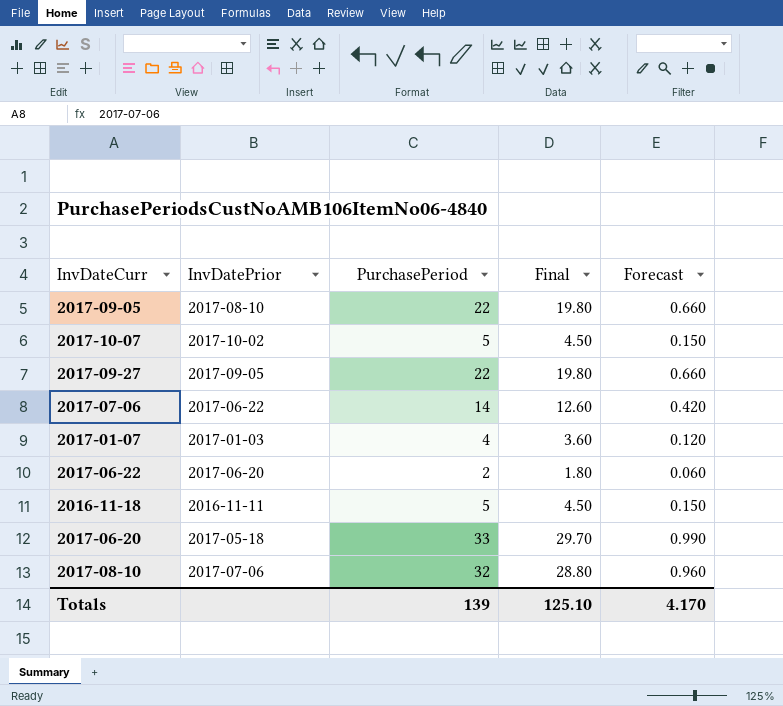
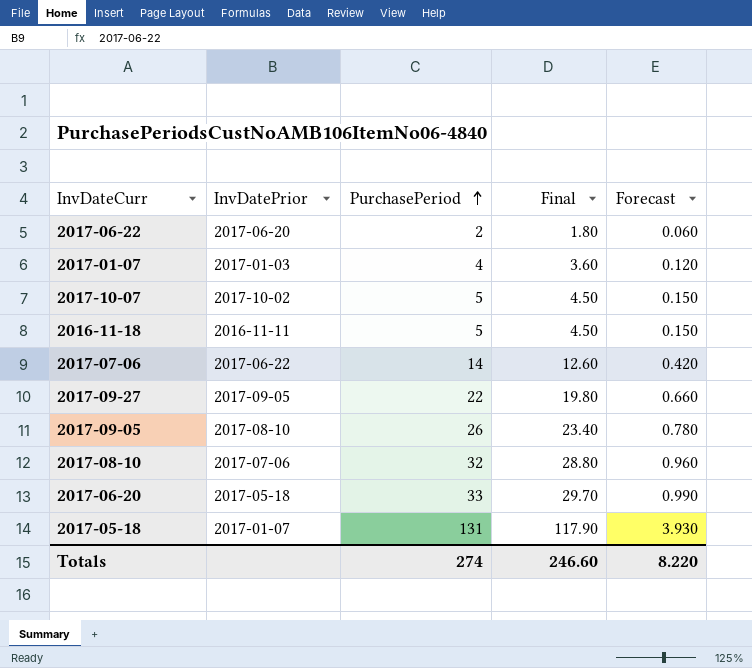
row order: none -> PurchasePeriod ascending
2017-09-05 | PurchasePeriod: 22 -> 26
2017-09-05 | Final: 19.80 -> 23.40
2017-09-05 | Forecast: 0.660 -> 0.780
row 2017-05-18: none -> 2017-01-07 | 131 | 117.90 | 3.930
Totals | PurchasePeriod: 139 -> 274
Totals | Final: 125.10 -> 246.60
Totals | Forecast: 4.170 -> 8.220

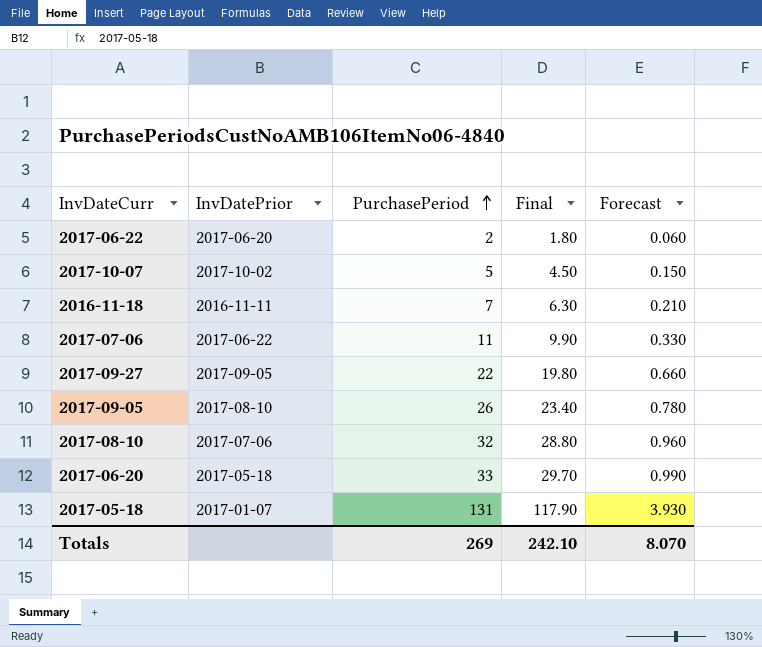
row 2017-01-07: 2017-01-03 | 4 | 3.60 | 0.120 -> none
2016-11-18 | PurchasePeriod: 5 -> 7
2016-11-18 | Final: 4.50 -> 6.30
2016-11-18 | Forecast: 0.150 -> 0.210
2017-07-06 | PurchasePeriod: 14 -> 11
2017-07-06 | Final: 12.60 -> 9.90
2017-07-06 | Forecast: 0.420 -> 0.330
Totals | PurchasePeriod: 274 -> 269
Totals | Final: 246.60 -> 242.10
Totals | Forecast: 8.220 -> 8.070

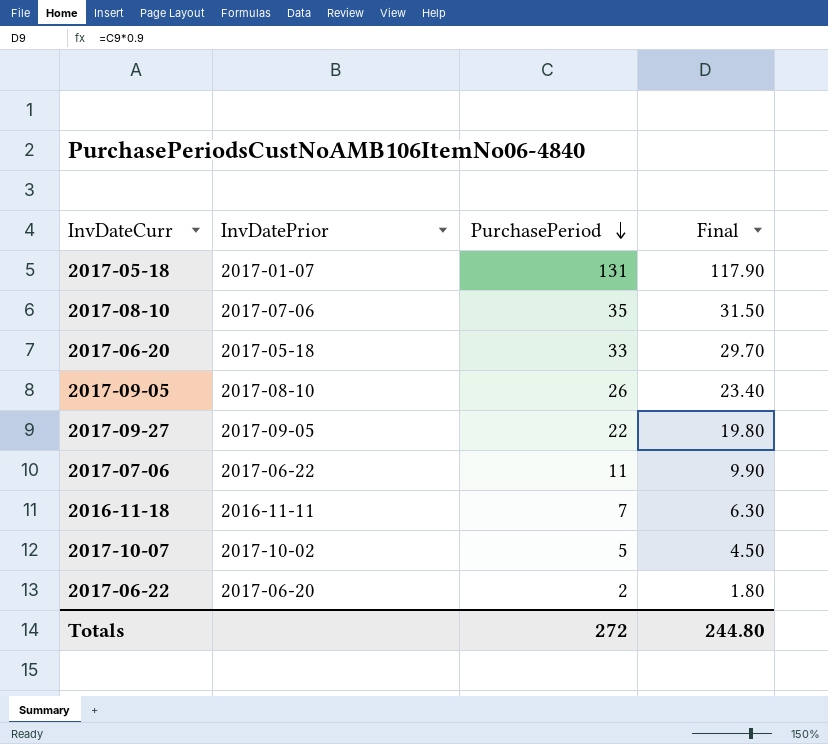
row order: PurchasePeriod ascending -> PurchasePeriod descending
column Forecast | formula: [PurchasePeriod] * 0.03 -> none
2017-08-10 | PurchasePeriod: 32 -> 35
2017-08-10 | Final: 28.80 -> 31.50
Totals | PurchasePeriod: 269 -> 272
Totals | Final: 242.10 -> 244.80

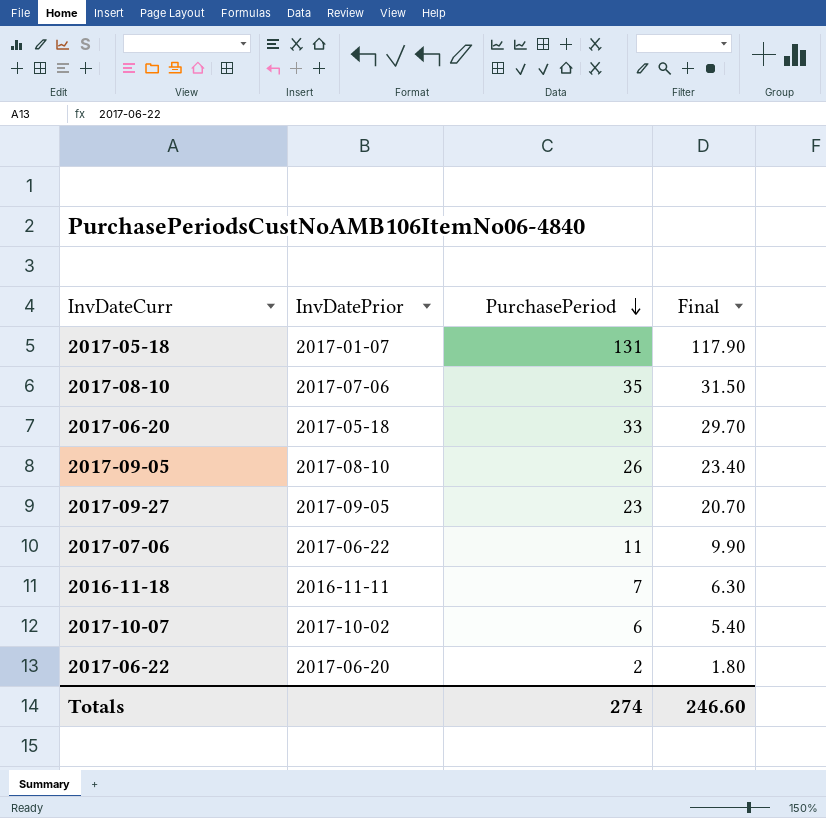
2017-09-27 | PurchasePeriod: 22 -> 23
2017-09-27 | Final: 19.80 -> 20.70
2017-10-07 | PurchasePeriod: 5 -> 6
2017-10-07 | Final: 4.50 -> 5.40
Totals | PurchasePeriod: 272 -> 274
Totals | Final: 244.80 -> 246.60

